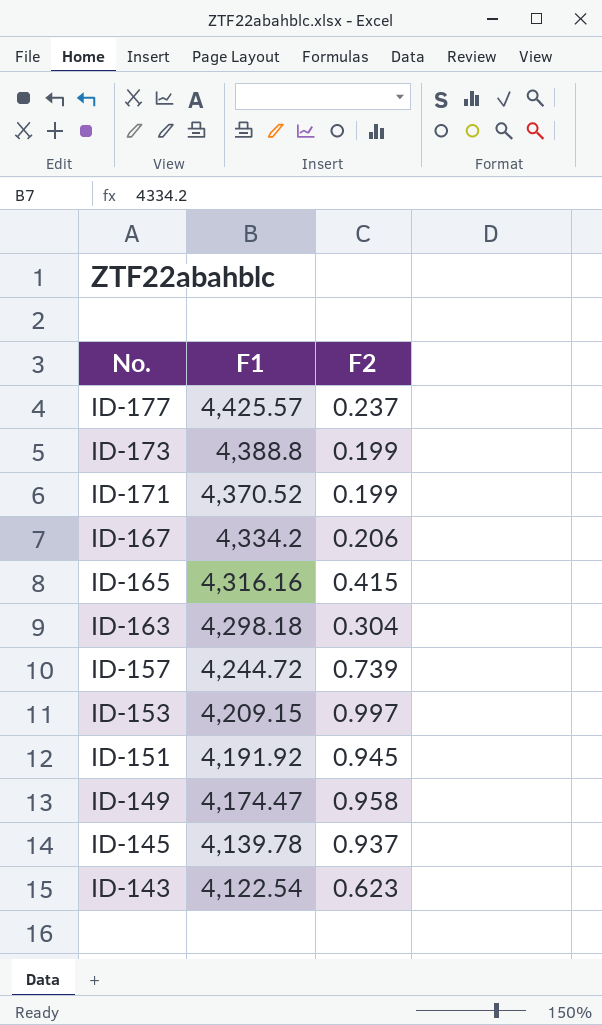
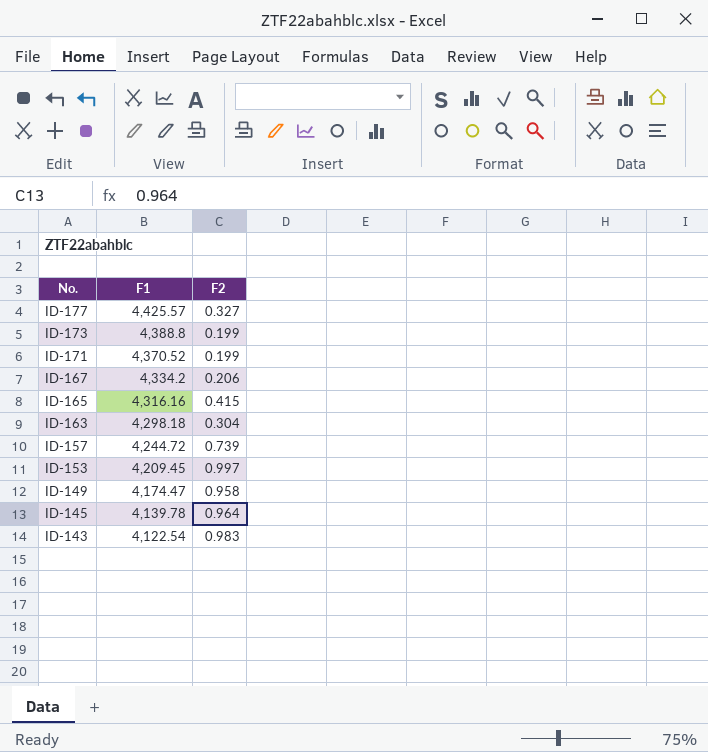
row ID-151: 4,191.92 | 0.945 -> none
ID-177 | F2: 0.237 -> 0.327
ID-153 | F1: 4,209.15 -> 4,209.45
ID-145 | F2: 0.937 -> 0.964
ID-143 | F2: 0.623 -> 0.983

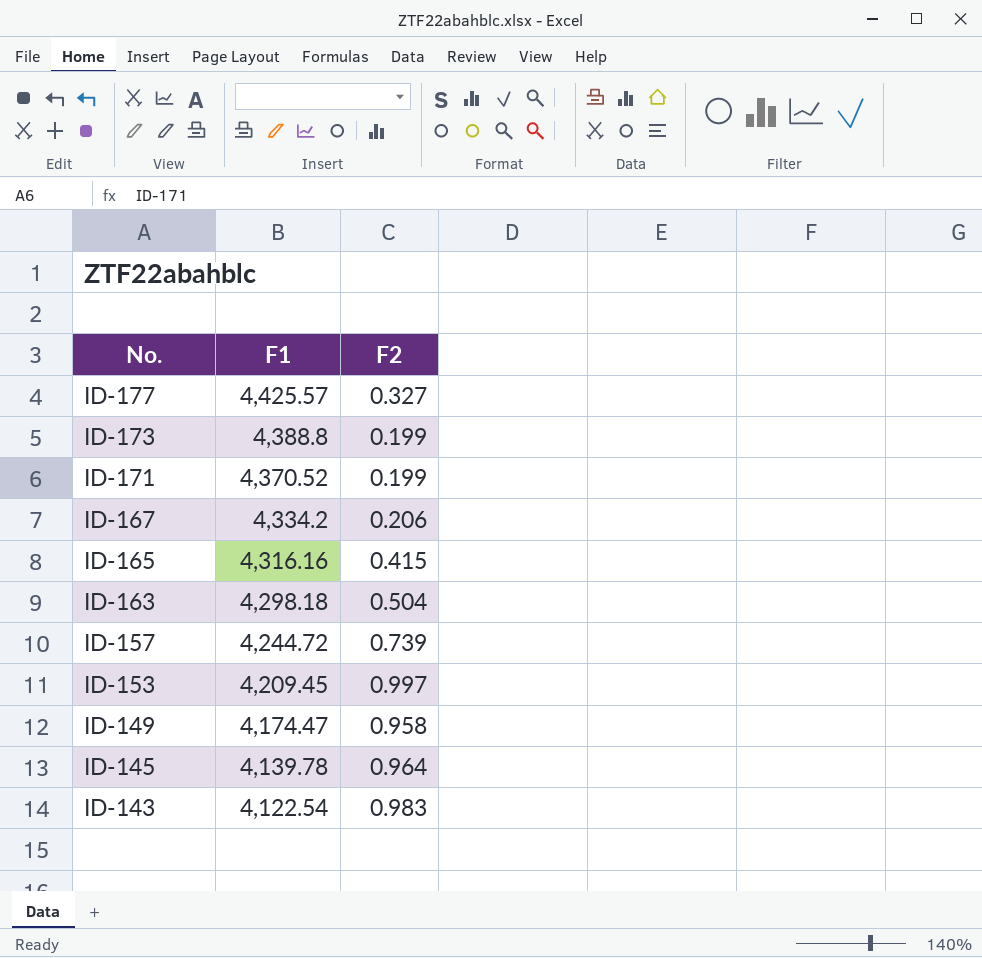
ID-163 | F2: 0.304 -> 0.504

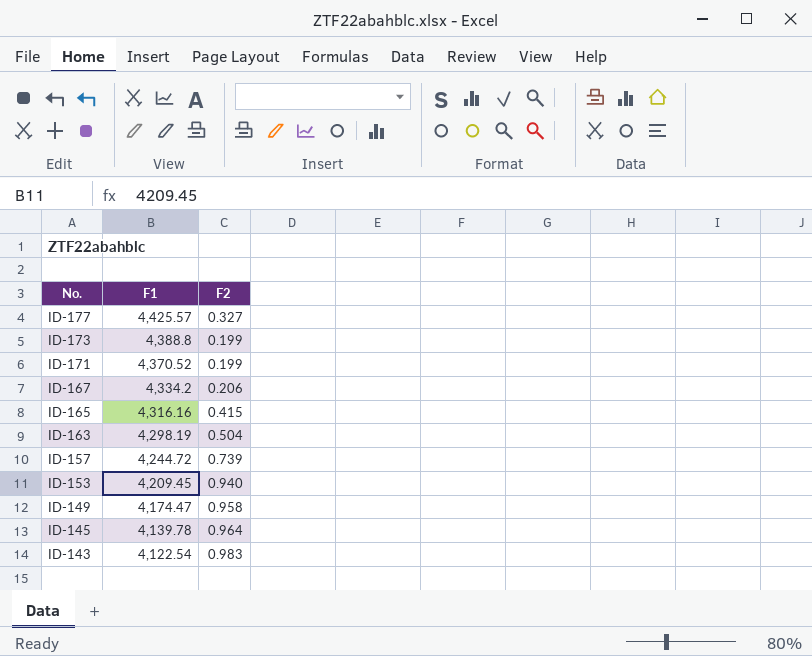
ID-163 | F1: 4,298.18 -> 4,298.19
ID-153 | F2: 0.997 -> 0.940

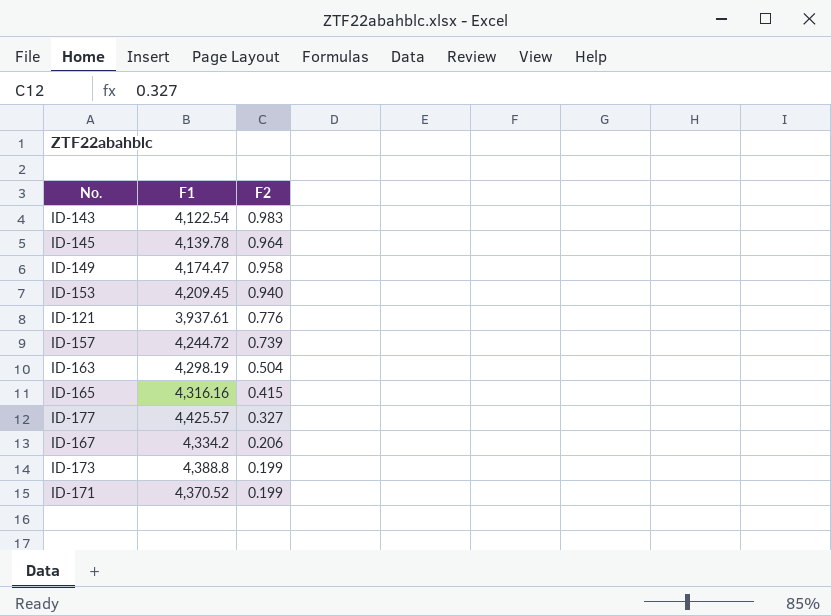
row order: No. descending -> F2 descending
row ID-121: none -> 3,937.61 | 0.776

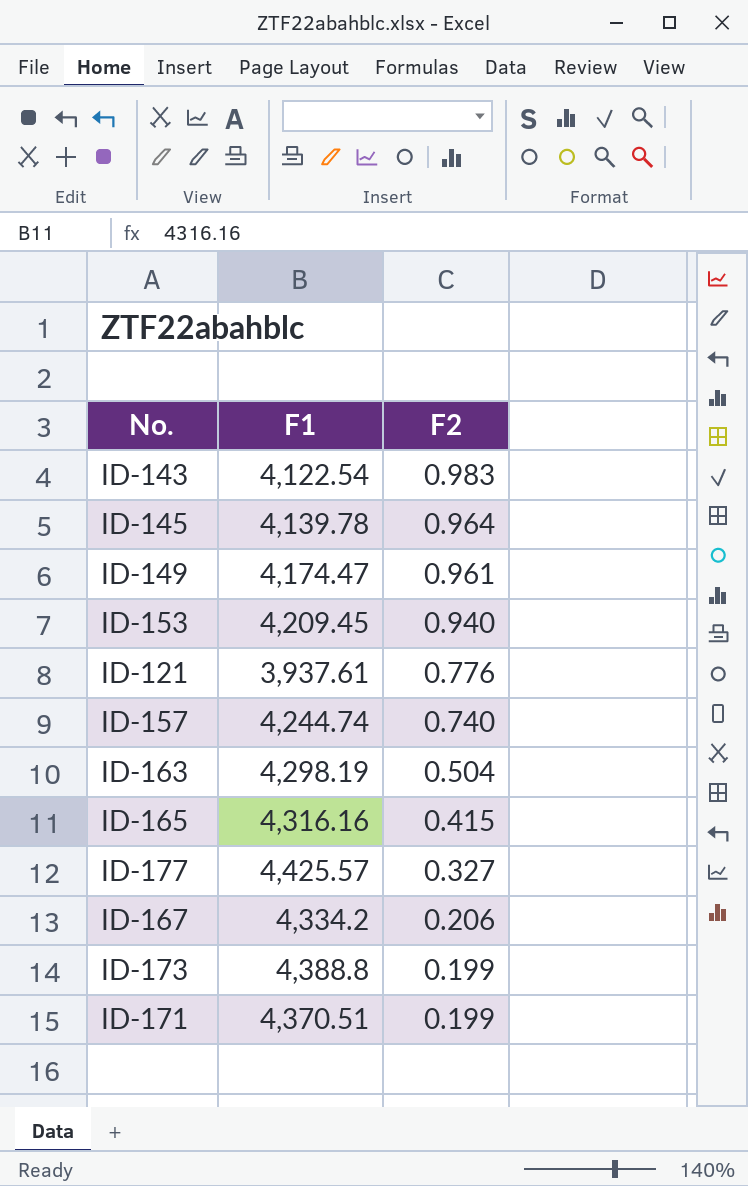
ID-149 | F2: 0.958 -> 0.961
ID-157 | F1: 4,244.72 -> 4,244.74
ID-157 | F2: 0.739 -> 0.740
ID-171 | F1: 4,370.52 -> 4,370.51

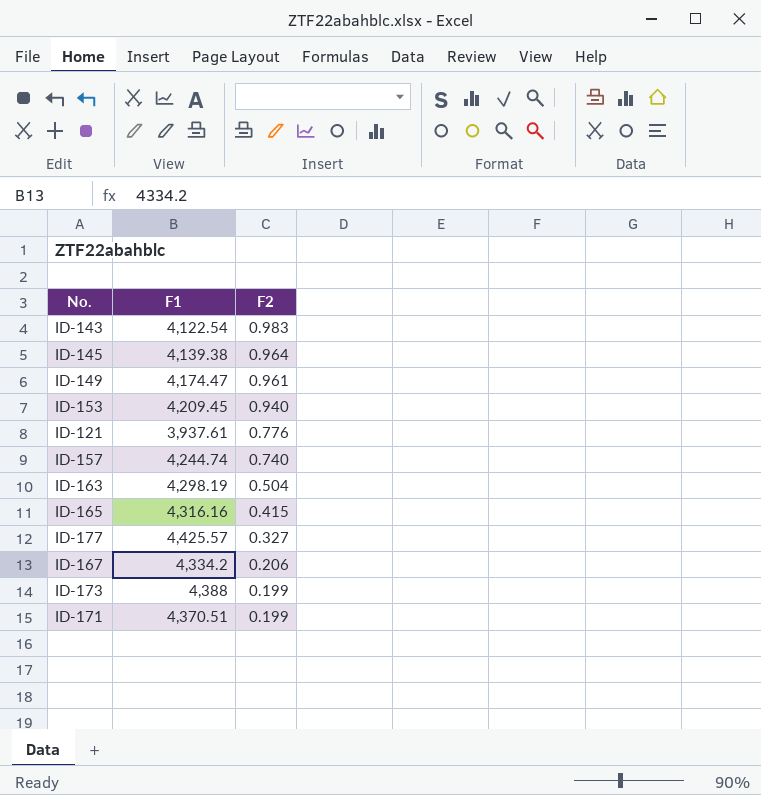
ID-145 | F1: 4,139.78 -> 4,139.38
ID-173 | F1: 4,388.8 -> 4,388

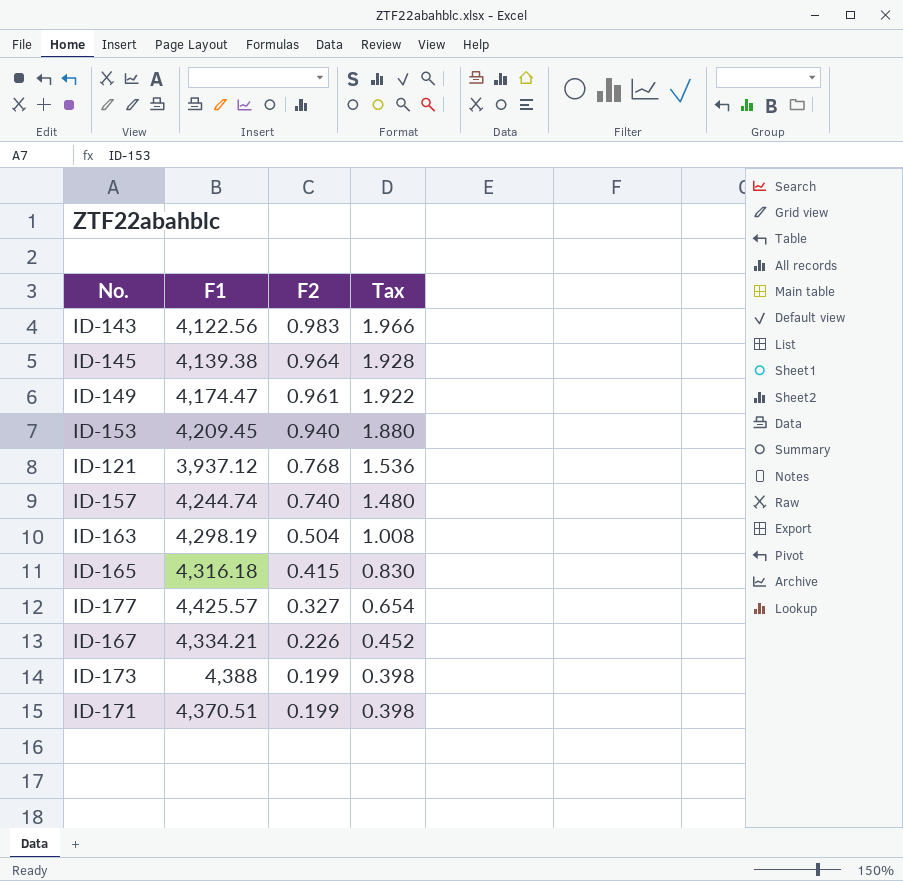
column Tax | formula: none -> [F2] * 2
ID-143 | F1: 4,122.54 -> 4,122.56
ID-121 | F1: 3,937.61 -> 3,937.12
ID-121 | F2: 0.776 -> 0.768
ID-165 | F1: 4,316.16 -> 4,316.18
ID-167 | F1: 4,334.2 -> 4,334.21
ID-167 | F2: 0.206 -> 0.226

